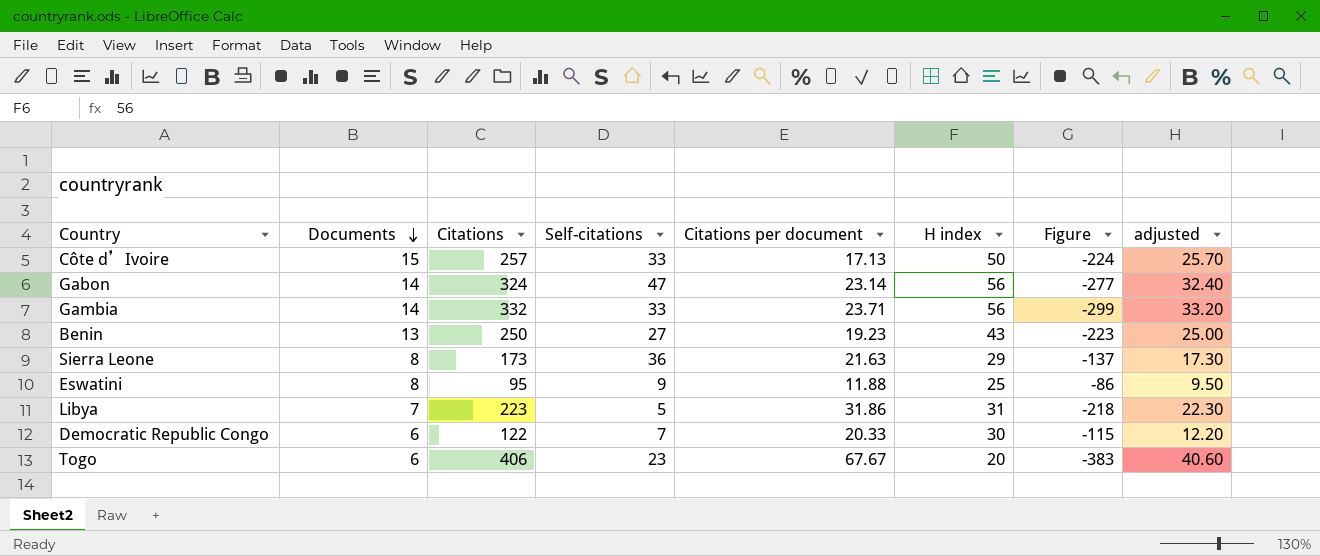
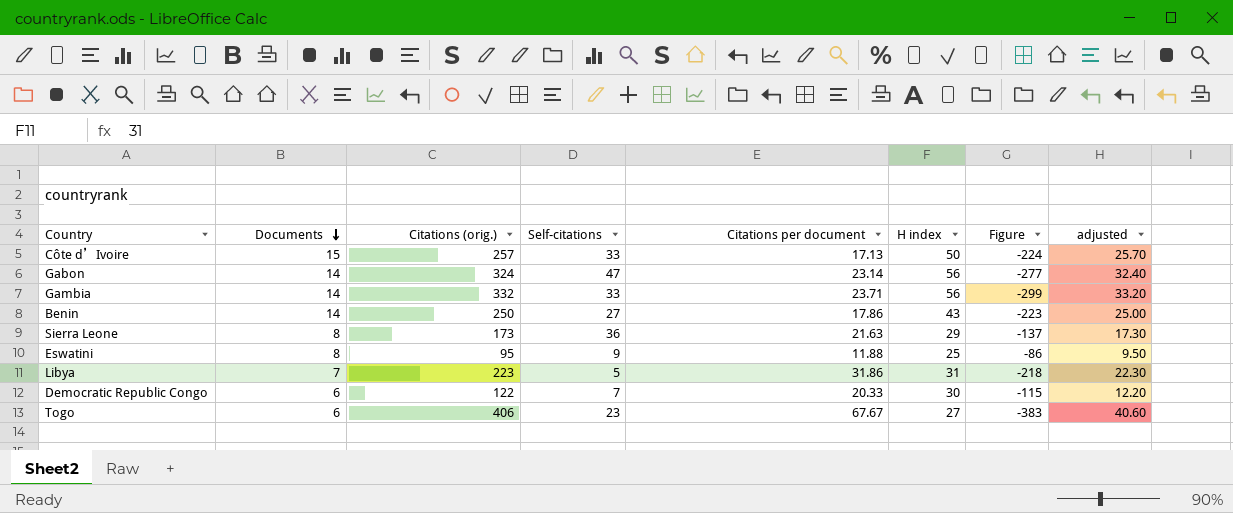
column name: Citations -> Citations (orig.)
Benin | Documents: 13 -> 14
Benin | Citations per document: 19.23 -> 17.86
Togo | H index: 20 -> 27

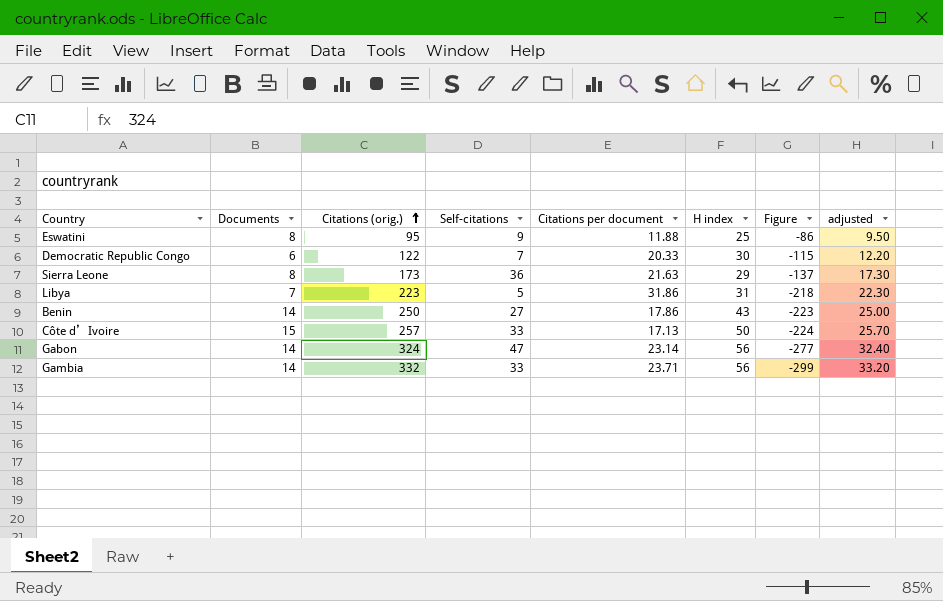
row order: Documents descending -> Citations (orig.) ascending
row Togo: 6 | 406 | 23 | 67.67 | 27 | -383 | 40.60 -> none

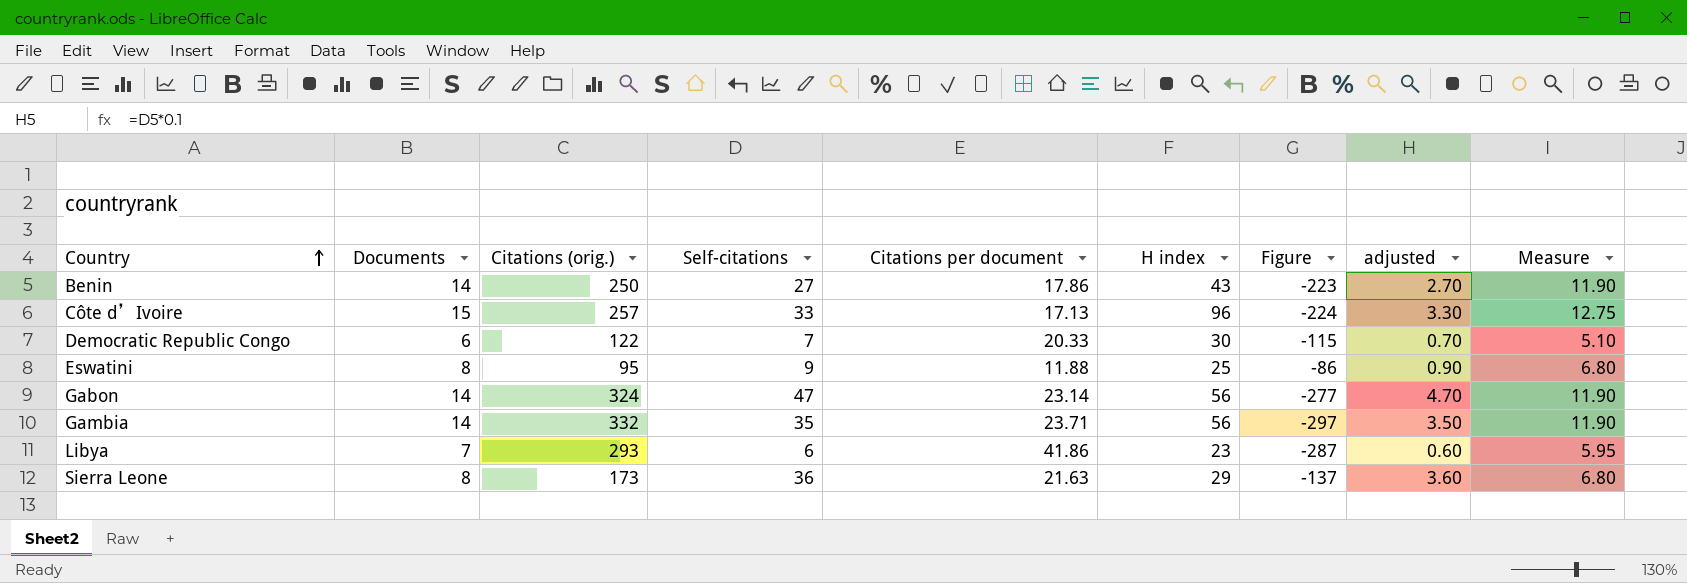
row order: Citations (orig.) ascending -> Country ascending
column adjusted | formula: [Citations (orig.)] * 0.1 -> [Self-citations] * 0.1
column Measure | formula: none -> [Documents] * 0.85
Côte d’Ivoire | H index: 50 -> 96
Gambia | Self-citations: 33 -> 35
Gambia | Figure: -299 -> -297
Libya | Citations (orig.): 223 -> 293
Libya | Self-citations: 5 -> 6
Libya | Citations per document: 31.86 -> 41.86
Libya | H index: 31 -> 23
Libya | Figure: -218 -> -287

